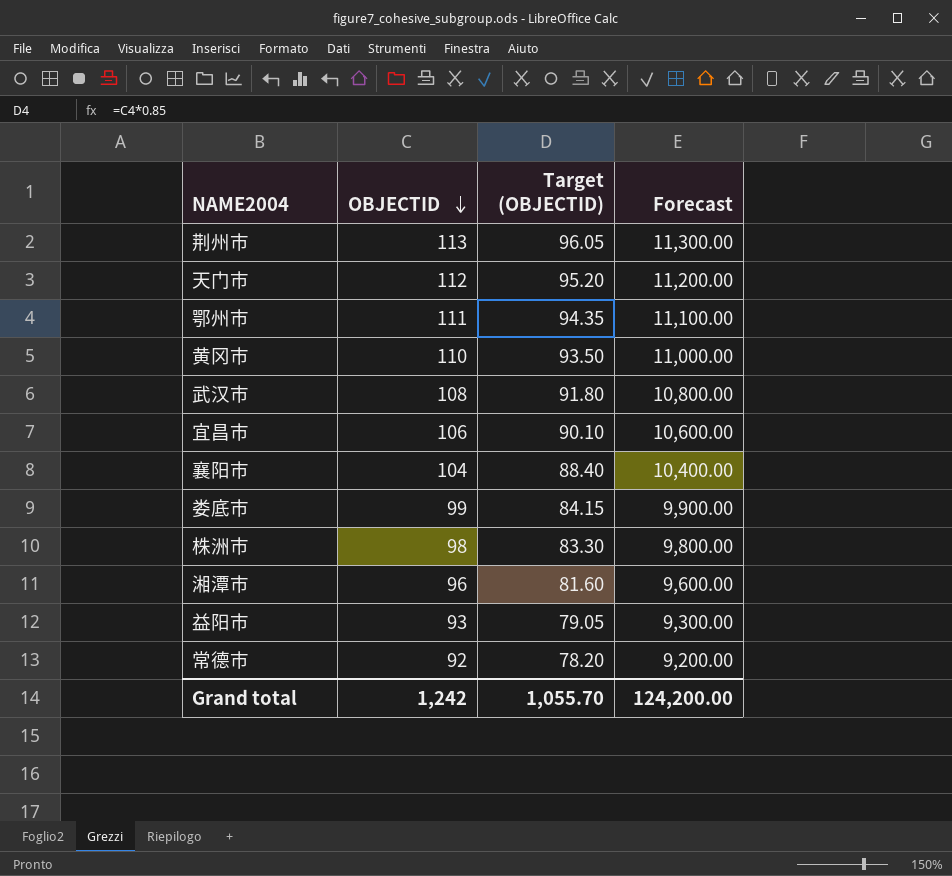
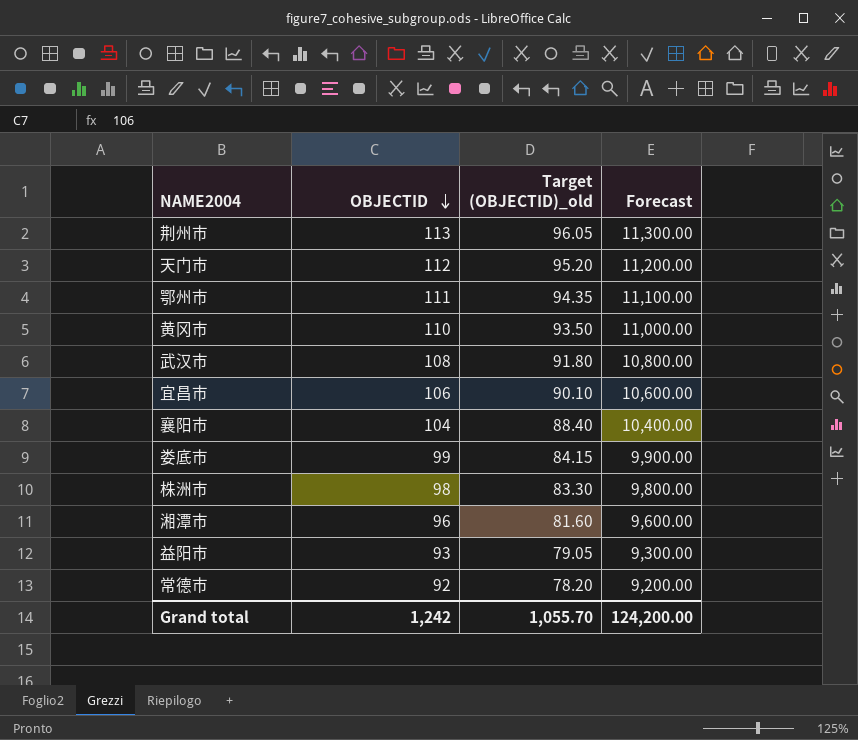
column name: Target (OBJECTID) -> Target (OBJECTID)_old

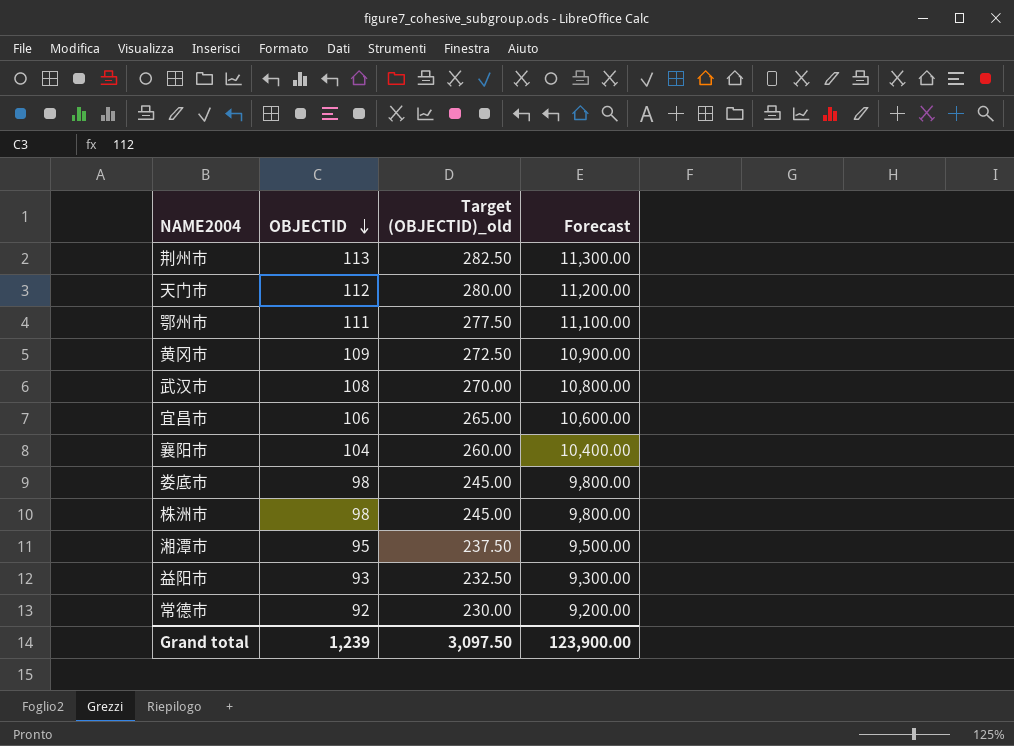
column Target (OBJECTID)_old | formula: [OBJECTID] * 0.85 -> [OBJECTID] * 2.5
黄冈市 | OBJECTID: 110 -> 109
黄冈市 | Forecast: 11,000.00 -> 10,900.00
娄底市 | OBJECTID: 99 -> 98
娄底市 | Forecast: 9,900.00 -> 9,800.00
湘潭市 | OBJECTID: 96 -> 95
湘潭市 | Forecast: 9,600.00 -> 9,500.00
Grand total | OBJECTID: 1,242 -> 1,239
Grand total | Target (OBJECTID)_old: 1,055.70 -> 3,097.50
Grand total | Forecast: 124,200.00 -> 123,900.00

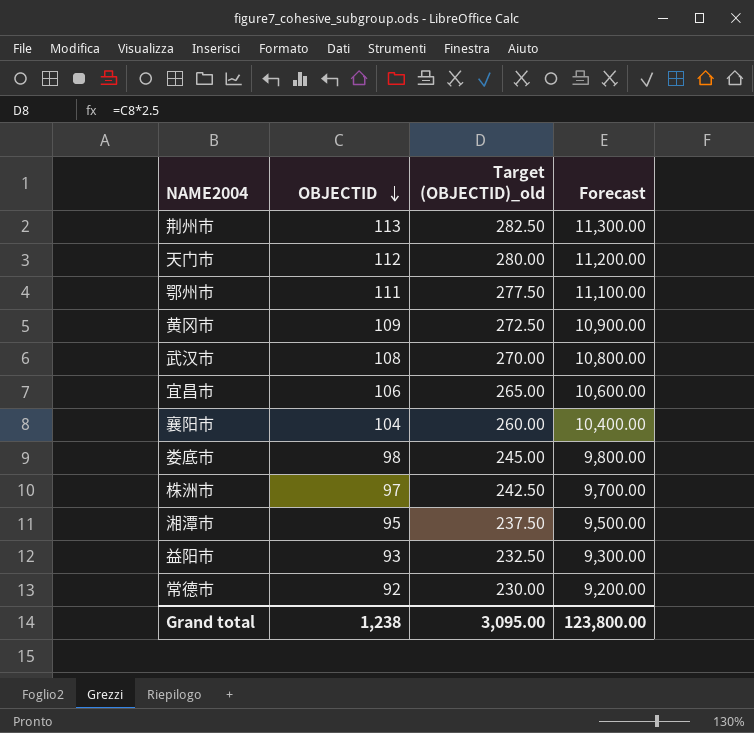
株洲市 | OBJECTID: 98 -> 97
株洲市 | Target (OBJECTID)_old: 245.00 -> 242.50
株洲市 | Forecast: 9,800.00 -> 9,700.00
Grand total | OBJECTID: 1,239 -> 1,238
Grand total | Target (OBJECTID)_old: 3,097.50 -> 3,095.00
Grand total | Forecast: 123,900.00 -> 123,800.00

